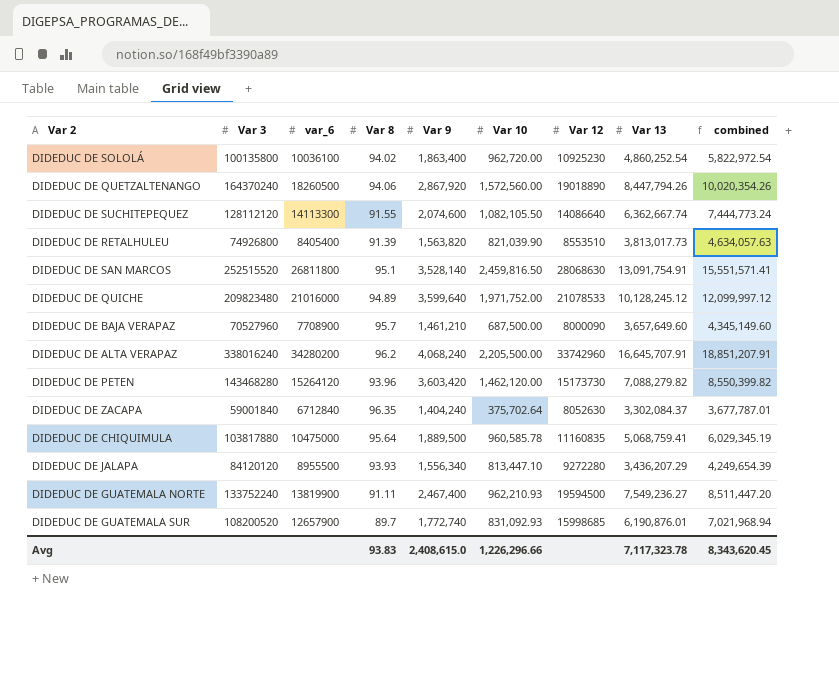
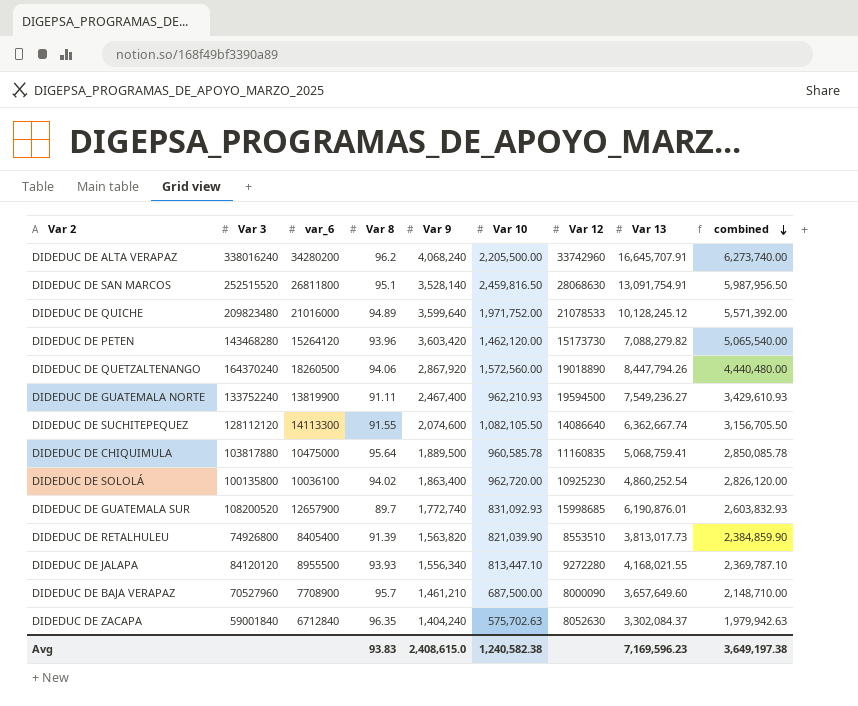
row order: none -> combined descending
column combined | formula: [Var 10] + [Var 13] -> [Var 9] + [Var 10]
DIDEDUC DE JALAPA | Var 13: 3,436,207.29 -> 4,168,021.55
DIDEDUC DE ZACAPA | Var 10: 375,702.64 -> 575,702.63
Avg | Var 10: 1,226,296.66 -> 1,240,582.38
Avg | Var 13: 7,117,323.78 -> 7,169,596.23
Avg | combined: 8,343,620.45 -> 3,649,197.38

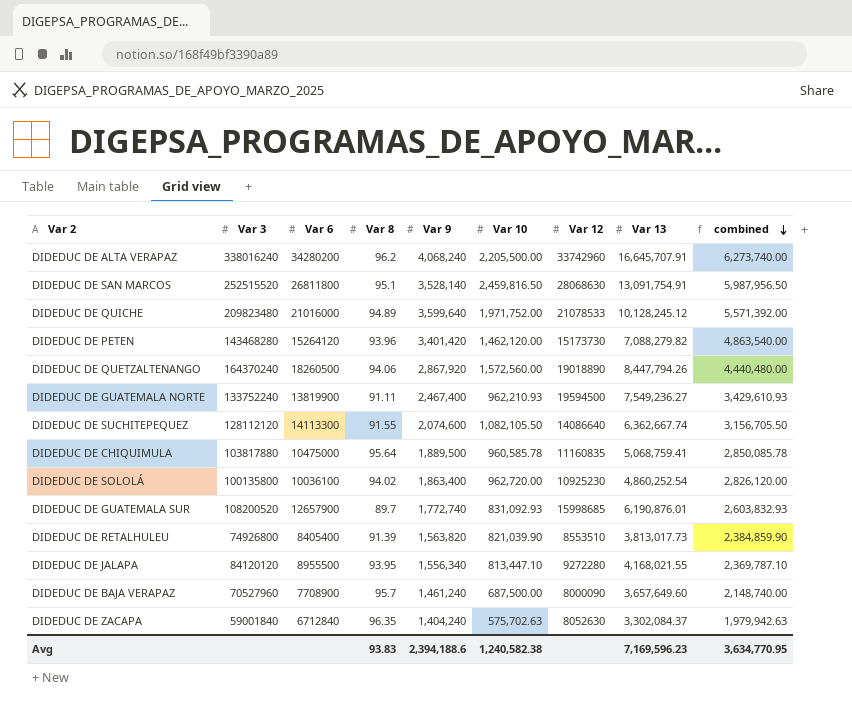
column name: var_6 -> Var 6
DIDEDUC DE PETEN | Var 9: 3,603,420 -> 3,401,420
DIDEDUC DE PETEN | combined: 5,065,540.00 -> 4,863,540.00
DIDEDUC DE JALAPA | Var 8: 93.93 -> 93.95
DIDEDUC DE BAJA VERAPAZ | Var 9: 1,461,210 -> 1,461,240
DIDEDUC DE BAJA VERAPAZ | combined: 2,148,710.00 -> 2,148,740.00
Avg | Var 9: 2,408,615.0 -> 2,394,188.6
Avg | combined: 3,649,197.38 -> 3,634,770.95

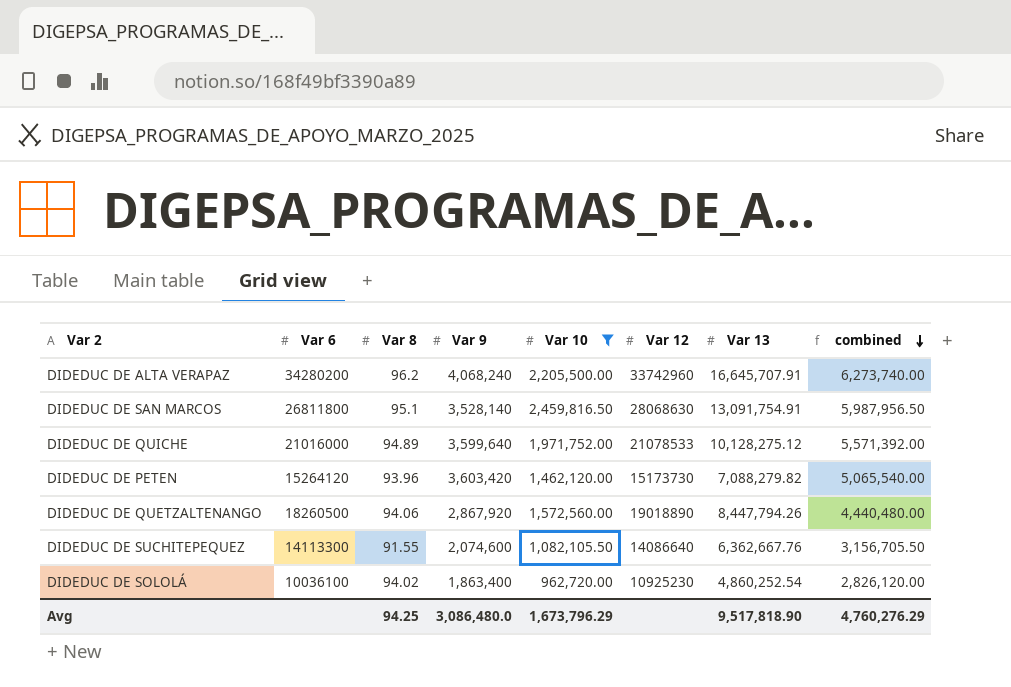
filter: none -> Var 10 >= 962,720.00
column Var 3 | position: 2 -> none
DIDEDUC DE QUICHE | Var 13: 10,128,245.12 -> 10,128,275.12
DIDEDUC DE PETEN | Var 9: 3,401,420 -> 3,603,420
DIDEDUC DE PETEN | combined: 4,863,540.00 -> 5,065,540.00
DIDEDUC DE SUCHITEPEQUEZ | Var 13: 6,362,667.74 -> 6,362,667.76
Avg | Var 8: 93.83 -> 94.25
Avg | Var 9: 2,394,188.6 -> 3,086,480.0
Avg | Var 10: 1,240,582.38 -> 1,673,796.29
Avg | Var 13: 7,169,596.23 -> 9,517,818.90
Avg | combined: 3,634,770.95 -> 4,760,276.29

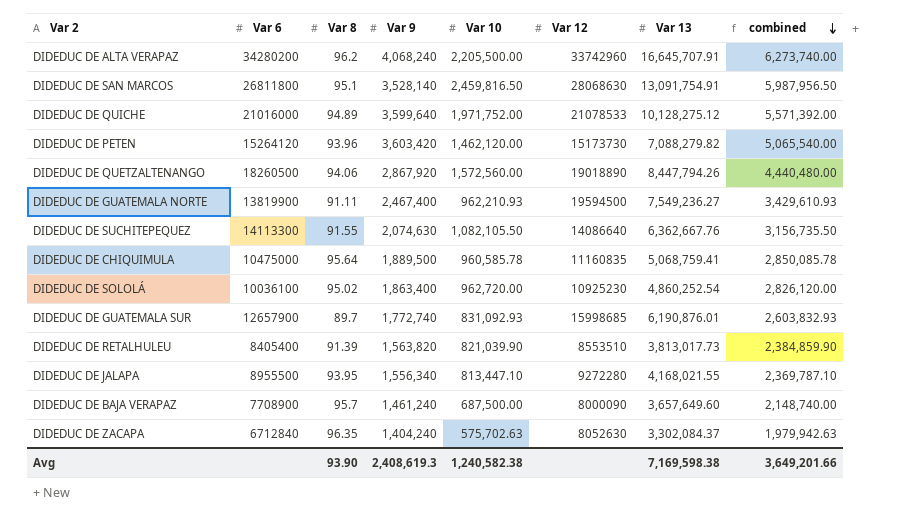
filter: Var 10 >= 962,720.00 -> none
DIDEDUC DE SUCHITEPEQUEZ | Var 9: 2,074,600 -> 2,074,630
DIDEDUC DE SUCHITEPEQUEZ | combined: 3,156,705.50 -> 3,156,735.50
DIDEDUC DE SOLOLÁ | Var 8: 94.02 -> 95.02
Avg | Var 8: 94.25 -> 93.90
Avg | Var 9: 3,086,480.0 -> 2,408,619.3
Avg | Var 10: 1,673,796.29 -> 1,240,582.38
Avg | Var 13: 9,517,818.90 -> 7,169,598.38
Avg | combined: 4,760,276.29 -> 3,649,201.66

